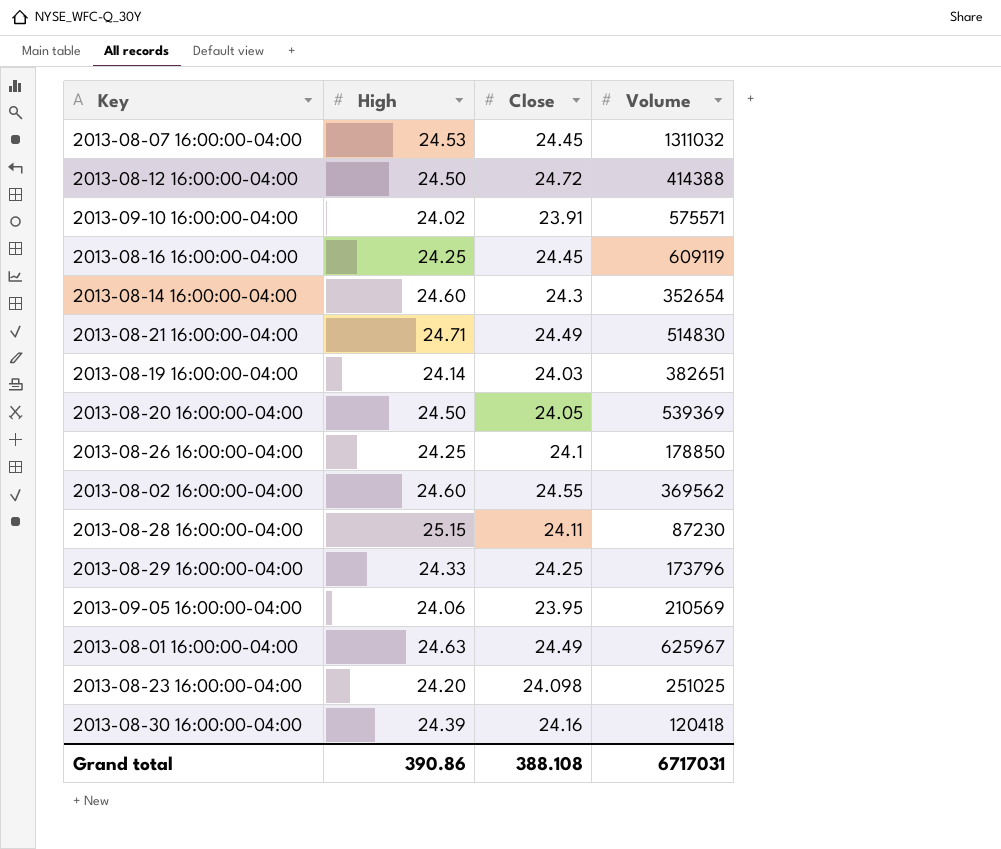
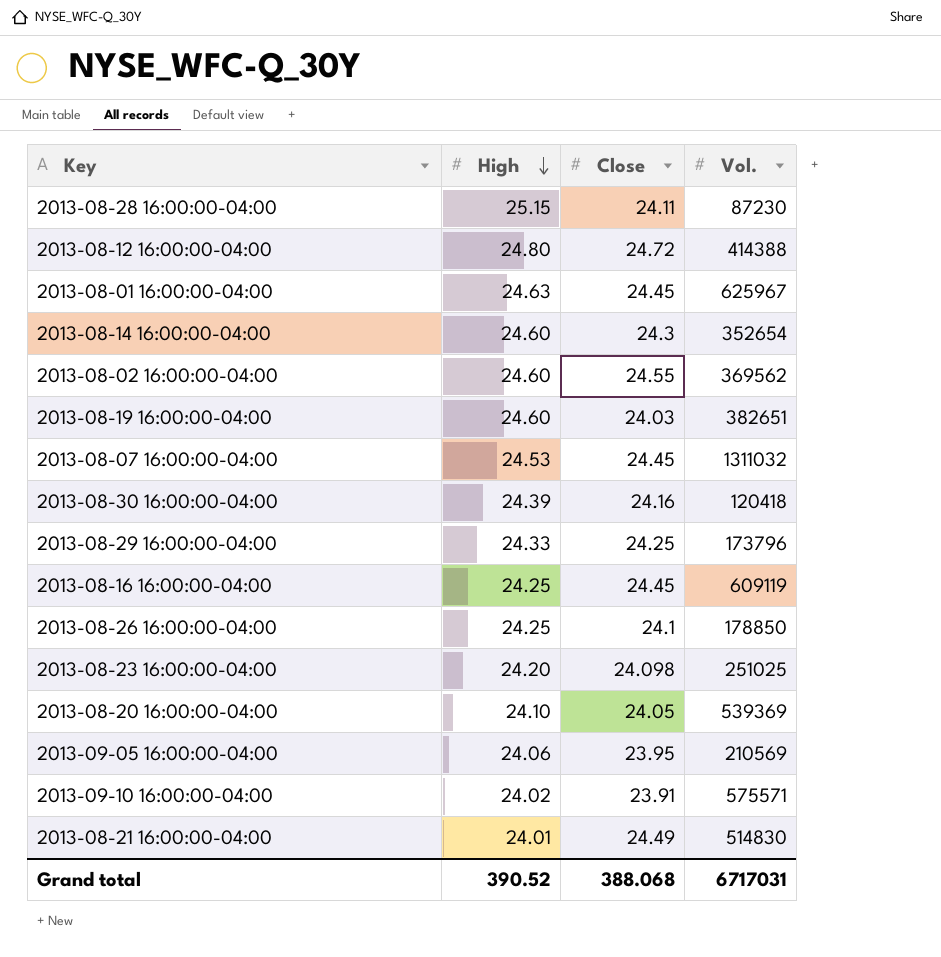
row order: none -> High descending
column name: Volume -> Vol.
2013-08-12 16:00:00-04:00 | High: 24.50 -> 24.80
2013-08-01 16:00:00-04:00 | Close: 24.49 -> 24.45
2013-08-19 16:00:00-04:00 | High: 24.14 -> 24.60
2013-08-20 16:00:00-04:00 | High: 24.50 -> 24.10
2013-08-21 16:00:00-04:00 | High: 24.71 -> 24.01
Grand total | High: 390.86 -> 390.52
Grand total | Close: 388.108 -> 388.068

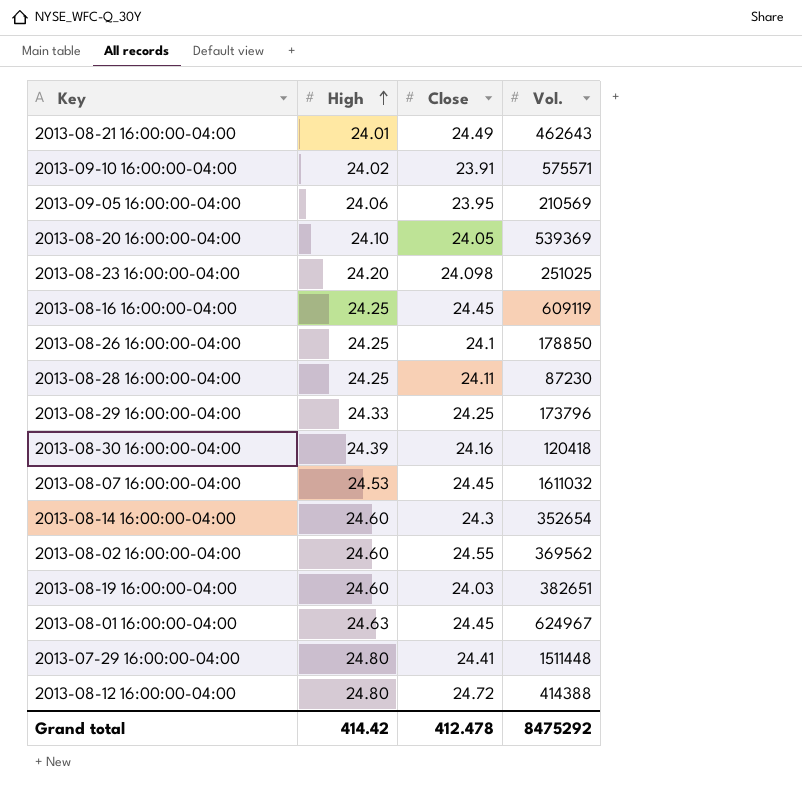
row order: High descending -> High ascending
2013-08-21 16:00:00-04:00 | Vol.: 514830 -> 462643
2013-08-28 16:00:00-04:00 | High: 25.15 -> 24.25
2013-08-07 16:00:00-04:00 | Vol.: 1311032 -> 1611032
2013-08-01 16:00:00-04:00 | Vol.: 625967 -> 624967
row 2013-07-29 16:00:00-04:00: none -> 24.80 | 24.41 | 1511448
Grand total | High: 390.52 -> 414.42
Grand total | Close: 388.068 -> 412.478
Grand total | Vol.: 6717031 -> 8475292

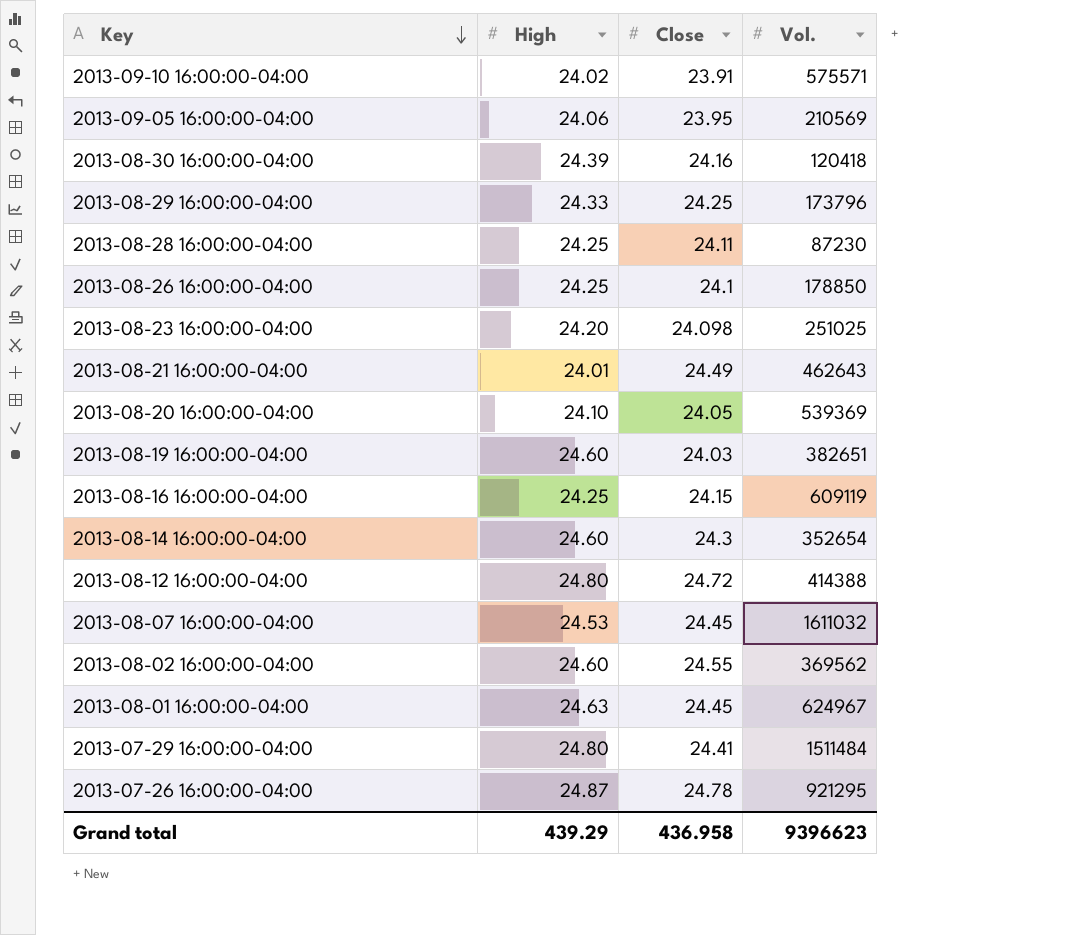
row order: High ascending -> Key descending
2013-08-16 16:00:00-04:00 | Close: 24.45 -> 24.15
2013-07-29 16:00:00-04:00 | Vol.: 1511448 -> 1511484
row 2013-07-26 16:00:00-04:00: none -> 24.87 | 24.78 | 921295
Grand total | High: 414.42 -> 439.29
Grand total | Close: 412.478 -> 436.958
Grand total | Vol.: 8475292 -> 9396623

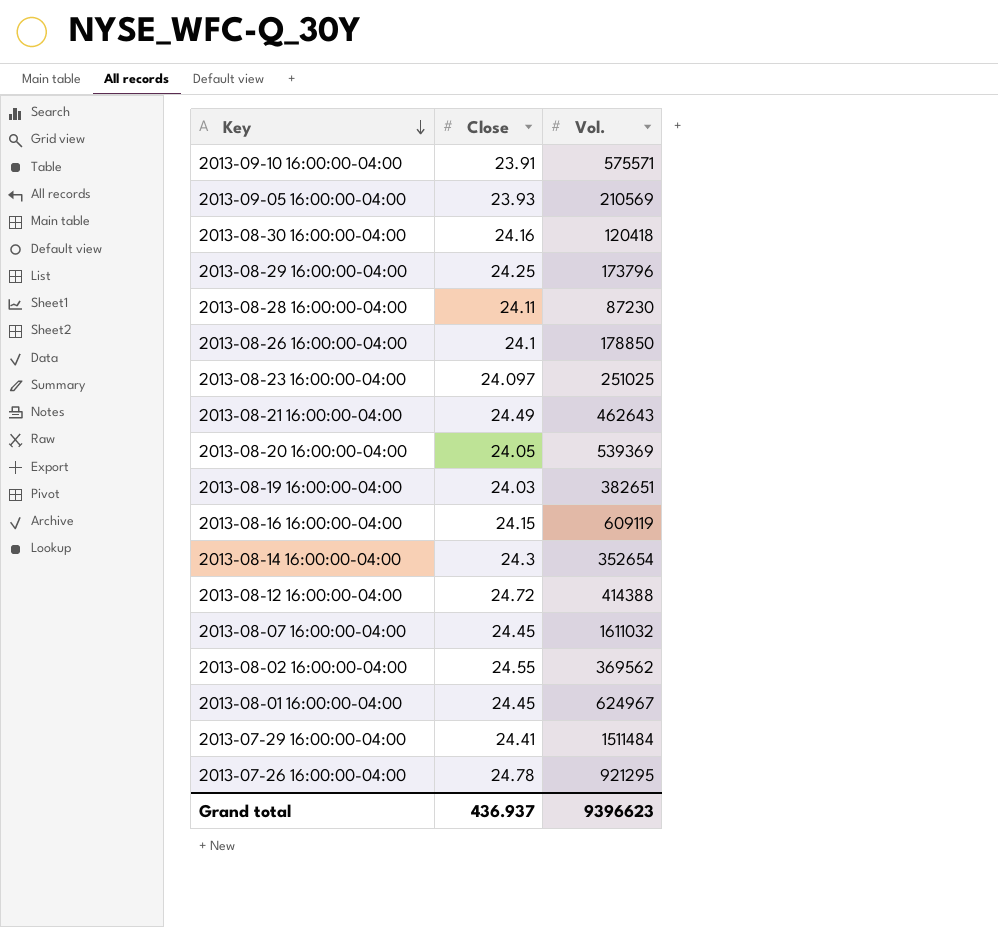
column High | position: 2 -> none
2013-09-05 16:00:00-04:00 | Close: 23.95 -> 23.93
2013-08-23 16:00:00-04:00 | Close: 24.098 -> 24.097
Grand total | Close: 436.958 -> 436.937

